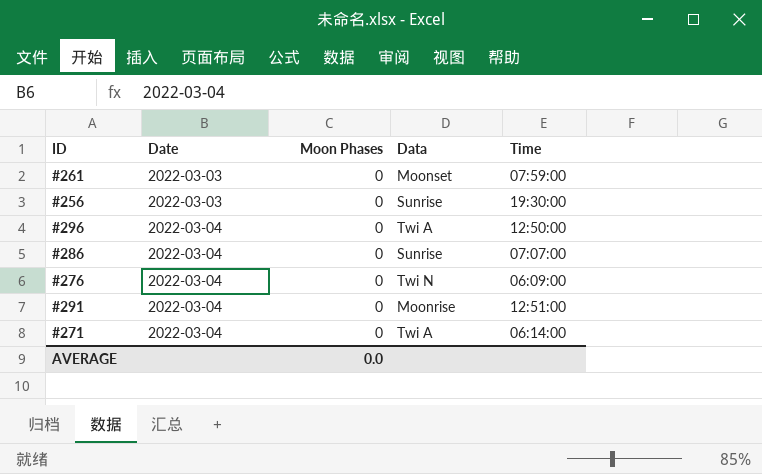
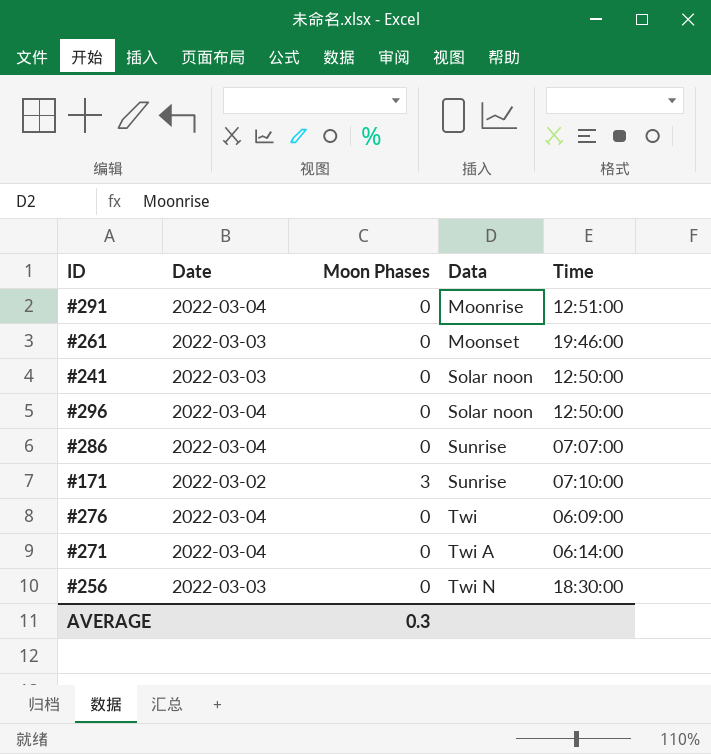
row order: Date ascending -> Data ascending
#261 | Time: 07:59:00 -> 19:46:00
row #241: none -> 2022-03-03 | 0 | Solar noon | 12:50:00
#296 | Data: Twi A -> Solar noon
row #171: none -> 2022-03-02 | 3 | Sunrise | 07:10:00
#276 | Data: Twi N -> Twi
#256 | Data: Sunrise -> Twi N
#256 | Time: 19:30:00 -> 18:30:00
AVERAGE | Moon Phases: 0.0 -> 0.3

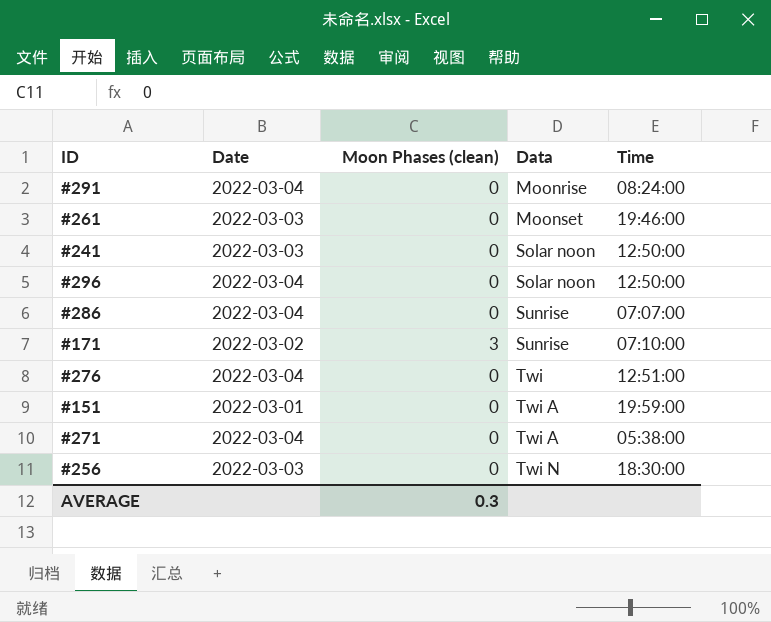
column name: Moon Phases -> Moon Phases (clean)
#291 | Time: 12:51:00 -> 08:24:00
#276 | Time: 06:09:00 -> 12:51:00
row #151: none -> 2022-03-01 | 0 | Twi A | 19:59:00
#271 | Time: 06:14:00 -> 05:38:00

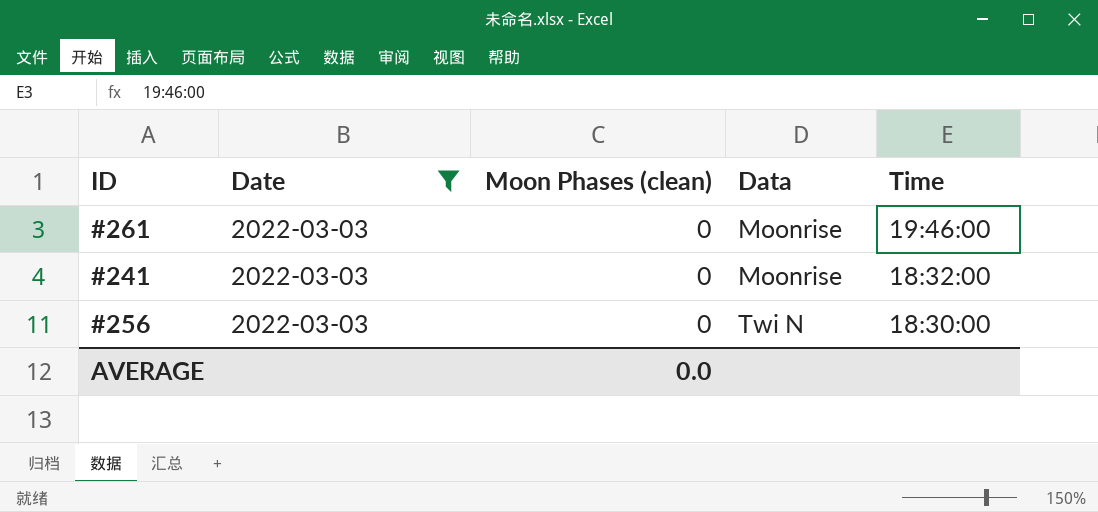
filter: none -> Date = 2022-03-03
#261 | Data: Moonset -> Moonrise
#241 | Data: Solar noon -> Moonrise
#241 | Time: 12:50:00 -> 18:32:00
AVERAGE | Moon Phases (clean): 0.3 -> 0.0

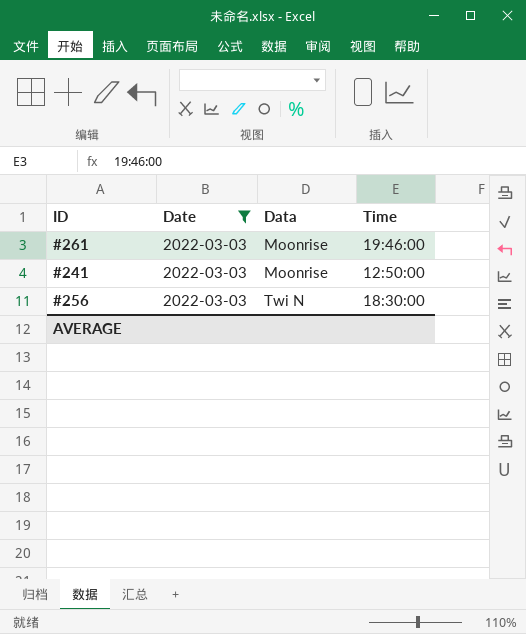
column Moon Phases (clean) | position: 3 -> none
#241 | Time: 18:32:00 -> 12:50:00

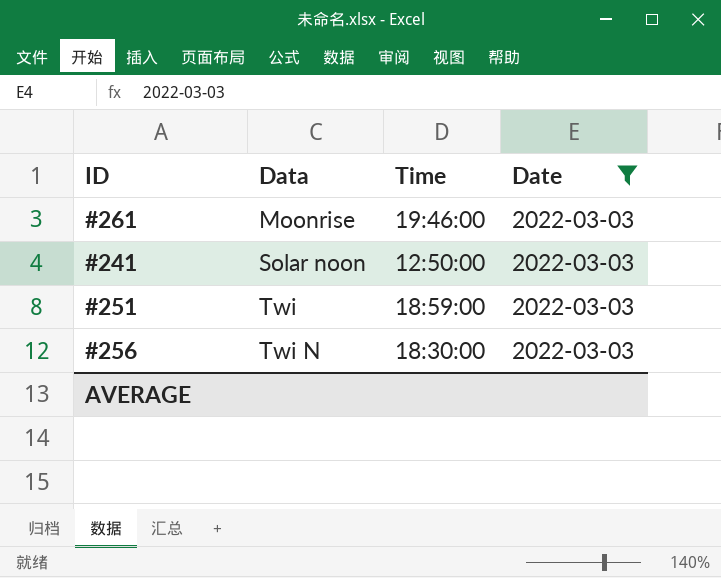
column Date | position: 2 -> 4
#241 | Data: Moonrise -> Solar noon
row #251: none -> Twi | 18:59:00 | 2022-03-03

